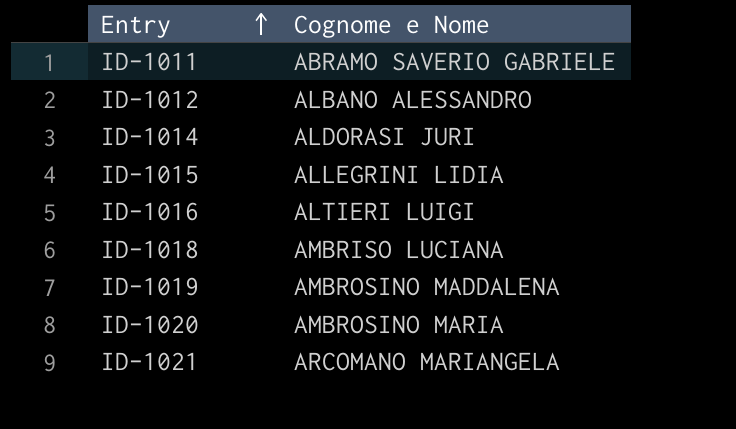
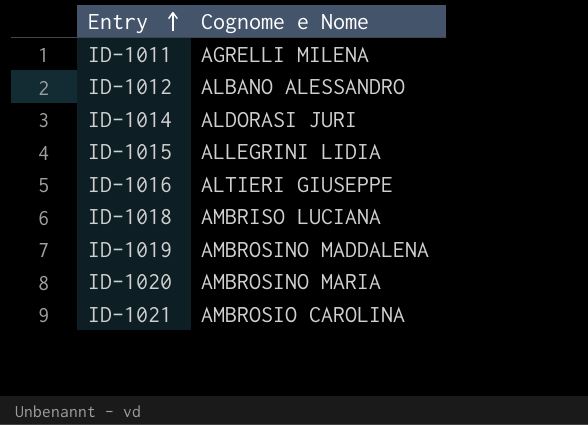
ID-1011 | Cognome e Nome: ABRAMO SAVERIO GABRIELE -> AGRELLI MILENA
ID-1016 | Cognome e Nome: ALTIERI LUIGI -> ALTIERI GIUSEPPE
ID-1021 | Cognome e Nome: ARCOMANO MARIANGELA -> AMBROSIO CAROLINA

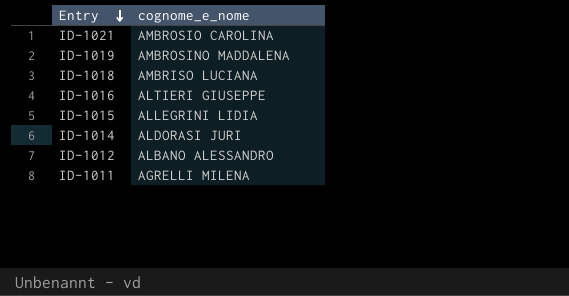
row order: Entry ascending -> Entry descending
column name: Cognome e Nome -> cognome_e_nome
row ID-1020: AMBROSINO MARIA -> none

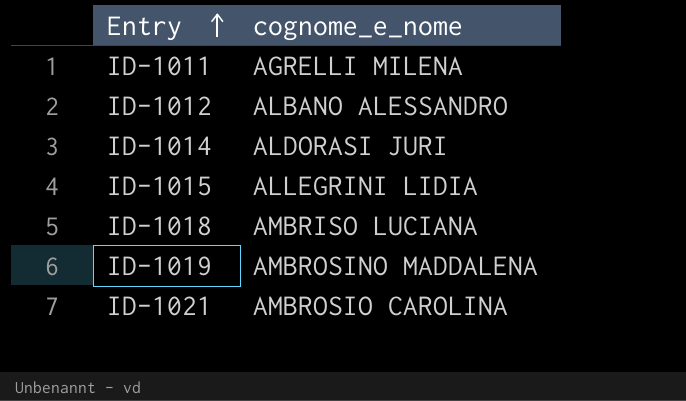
row order: Entry descending -> Entry ascending
row ID-1016: ALTIERI GIUSEPPE -> none

